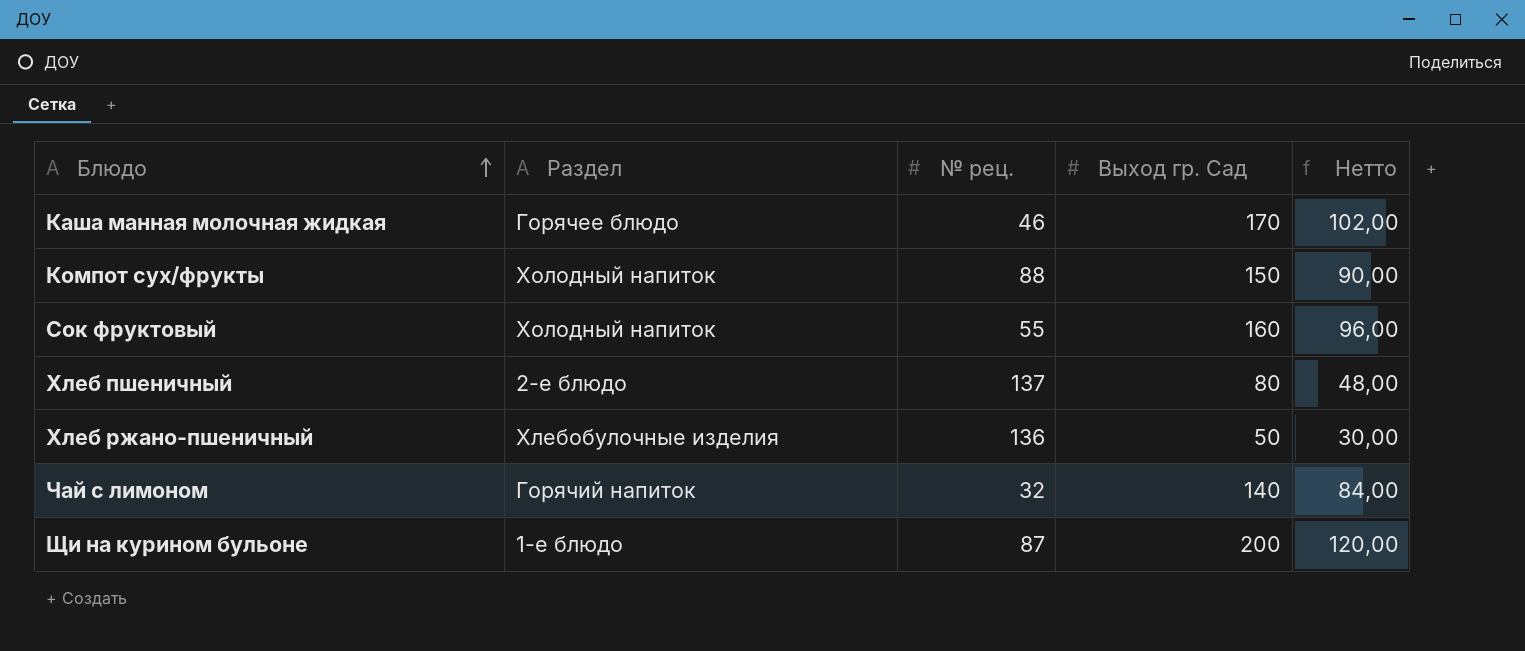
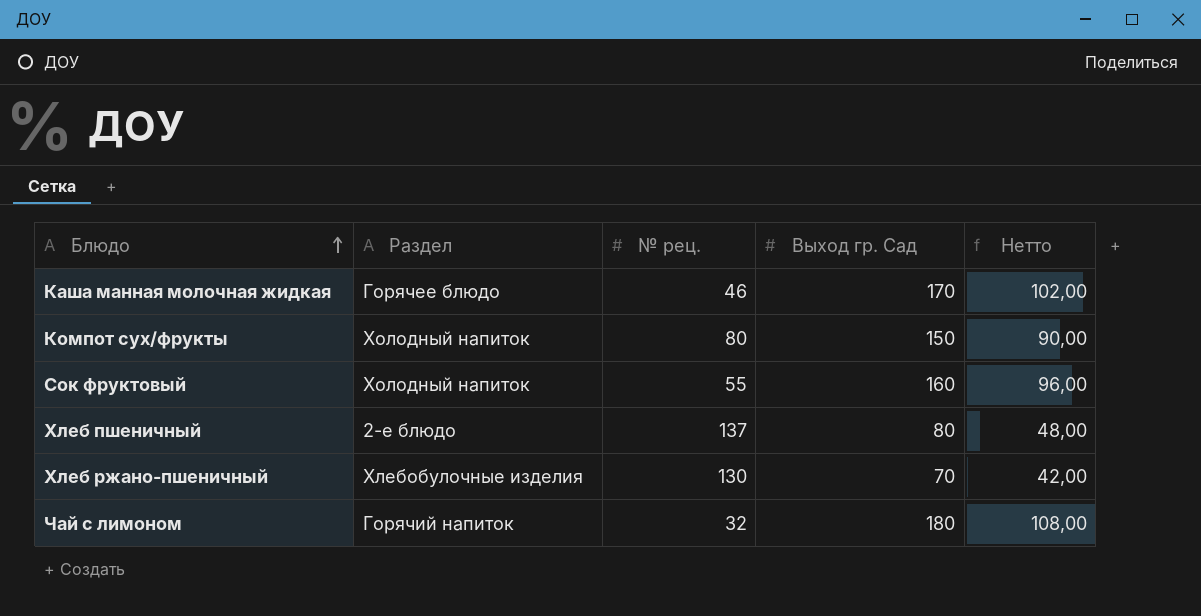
row Щи на курином бульоне: 1-е блюдо | 87 | 200 | 120,00 -> none
Компот сух/фрукты | № рец.: 88 -> 80
Хлеб ржано-пшеничный | № рец.: 136 -> 130
Хлеб ржано-пшеничный | Выход гр. Сад: 50 -> 70
Хлеб ржано-пшеничный | Нетто: 30,00 -> 42,00
Чай с лимоном | Выход гр. Сад: 140 -> 180
Чай с лимоном | Нетто: 84,00 -> 108,00

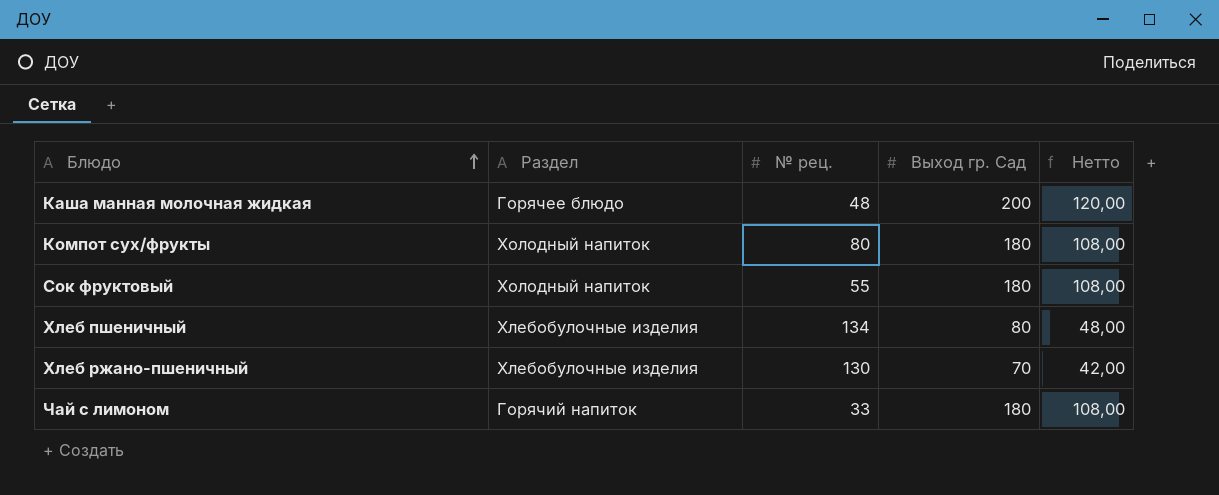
Каша манная молочная жидкая | № рец.: 46 -> 48
Каша манная молочная жидкая | Выход гр. Сад: 170 -> 200
Каша манная молочная жидкая | Нетто: 102,00 -> 120,00
Компот сух/фрукты | Выход гр. Сад: 150 -> 180
Компот сух/фрукты | Нетто: 90,00 -> 108,00
Сок фруктовый | Выход гр. Сад: 160 -> 180
Сок фруктовый | Нетто: 96,00 -> 108,00
Хлеб пшеничный | Раздел: 2-е блюдо -> Хлебобулочные изделия
Хлеб пшеничный | № рец.: 137 -> 134
Чай с лимоном | № рец.: 32 -> 33

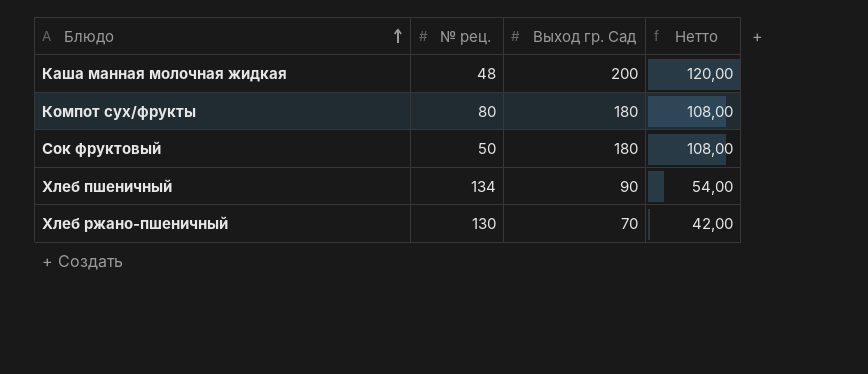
column Раздел | position: 2 -> none
row Чай с лимоном: Горячий напиток | 33 | 180 | 108,00 -> none
Сок фруктовый | № рец.: 55 -> 50
Хлеб пшеничный | Выход гр. Сад: 80 -> 90
Хлеб пшеничный | Нетто: 48,00 -> 54,00

